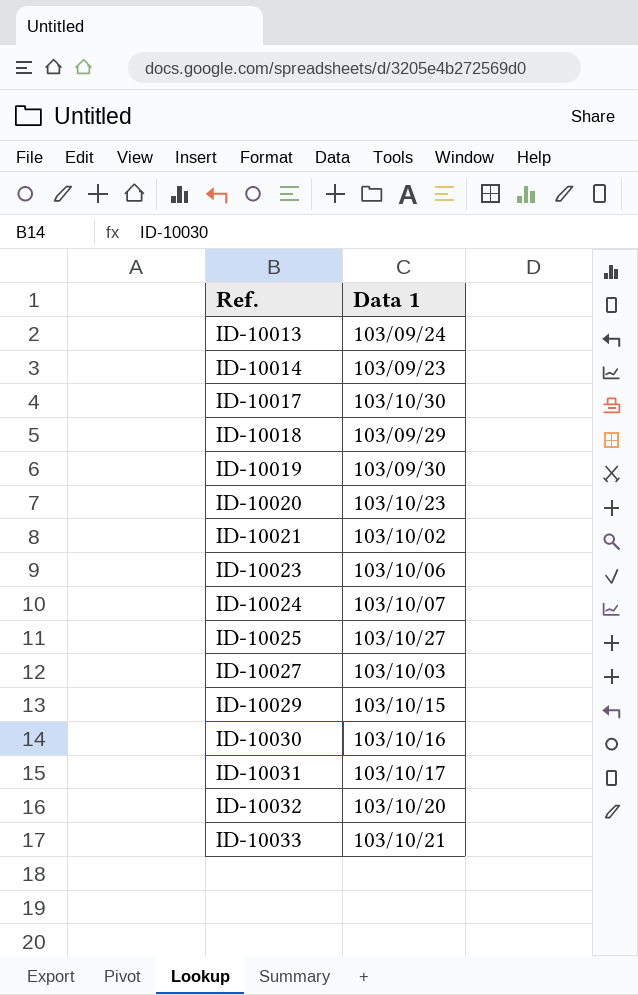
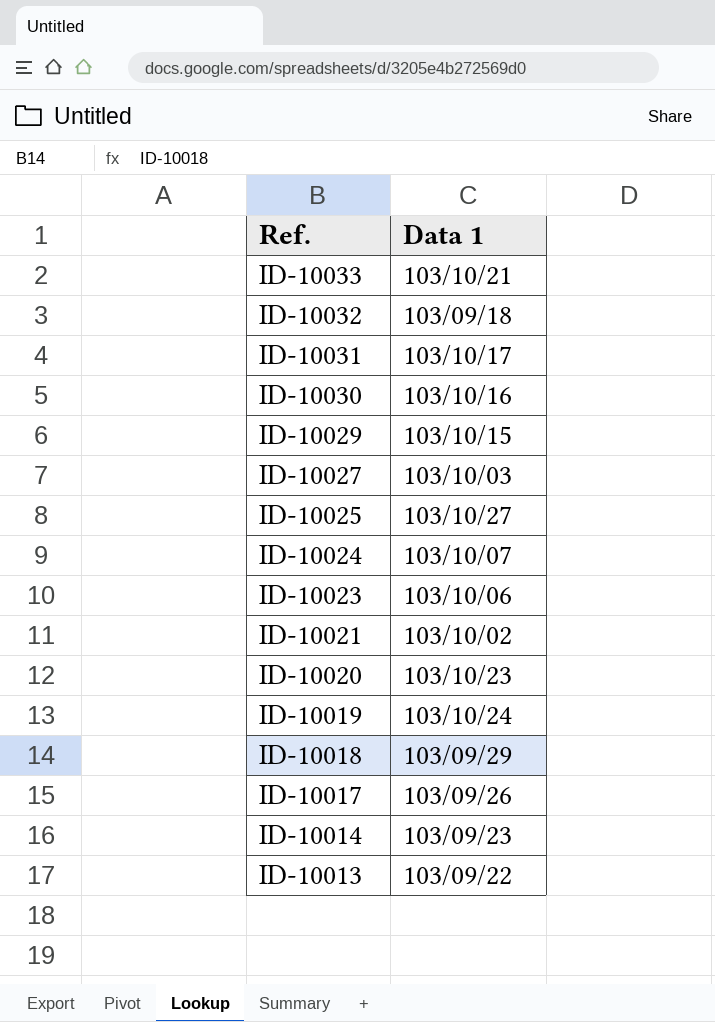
row order: Ref. ascending -> Ref. descending
ID-10032 | Data 1: 103/10/20 -> 103/09/18
ID-10019 | Data 1: 103/09/30 -> 103/10/24
ID-10017 | Data 1: 103/10/30 -> 103/09/26
ID-10013 | Data 1: 103/09/24 -> 103/09/22

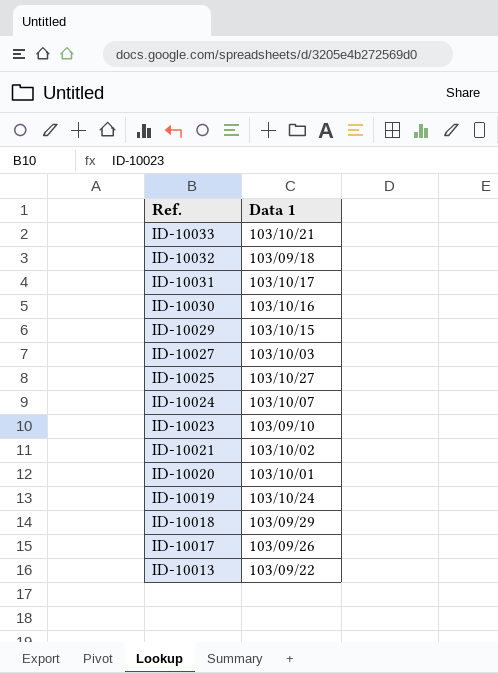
row ID-10014: 103/09/23 -> none
ID-10023 | Data 1: 103/10/06 -> 103/09/10
ID-10020 | Data 1: 103/10/23 -> 103/10/01

